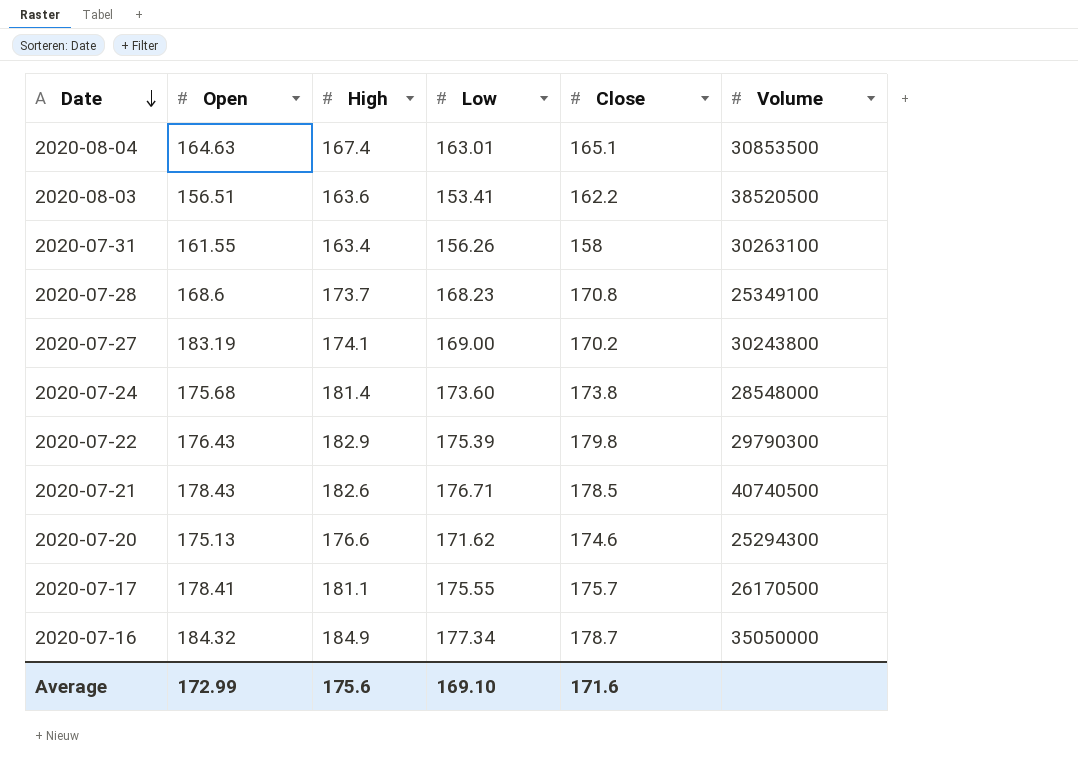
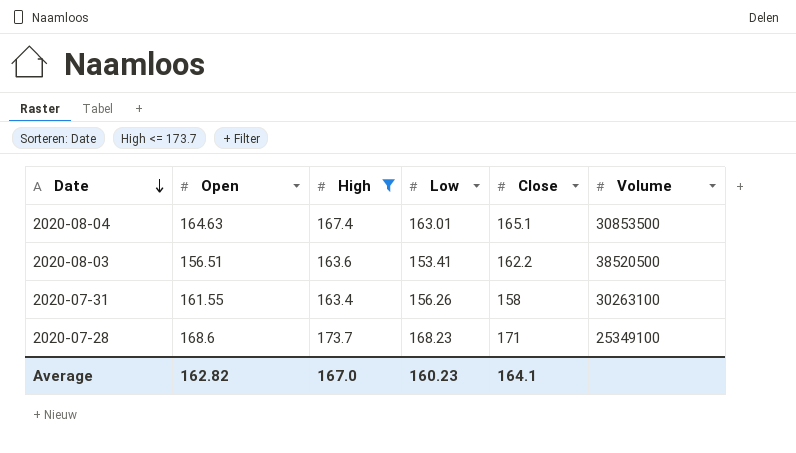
filter: none -> High <= 173.7
2020-07-28 | Close: 170.8 -> 171
Average | Open: 172.99 -> 162.82
Average | High: 175.6 -> 167.0
Average | Low: 169.10 -> 160.23
Average | Close: 171.6 -> 164.1

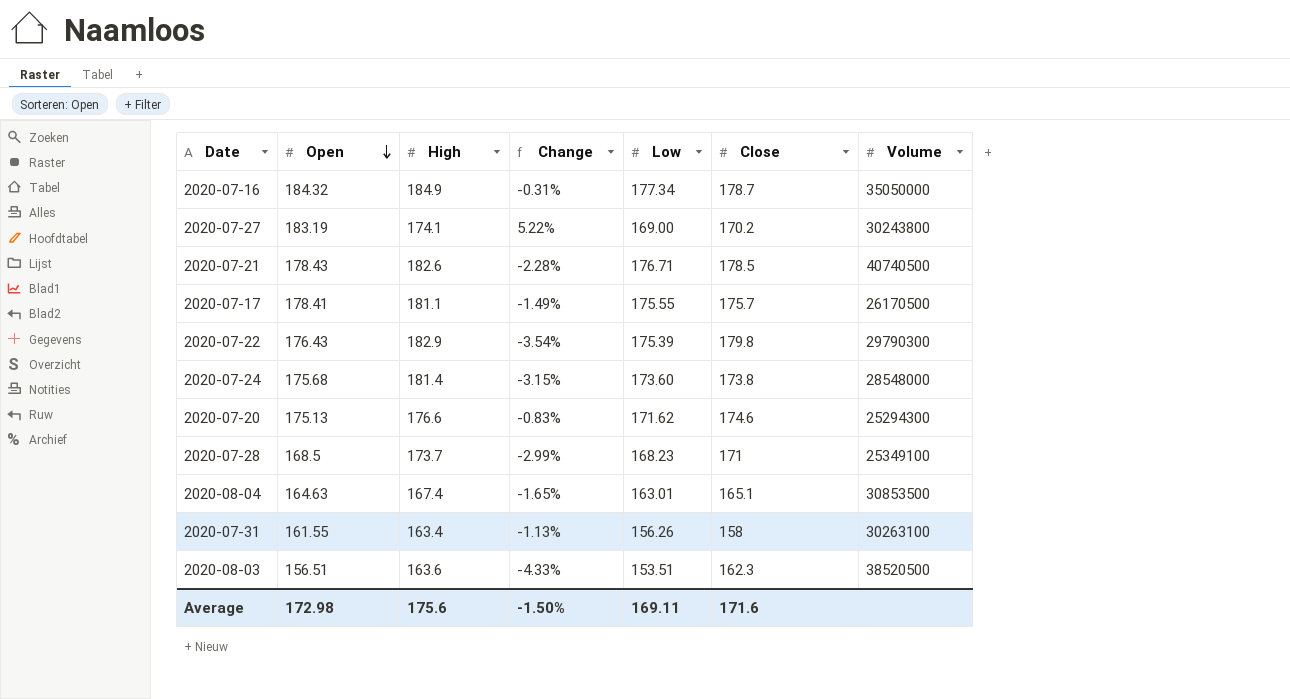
filter: High <= 173.7 -> none
row order: Date descending -> Open descending
column Change | formula: none -> ([Open] - [High]) / [High]
2020-07-28 | Open: 168.6 -> 168.5
2020-08-03 | Low: 153.41 -> 153.51
2020-08-03 | Close: 162.2 -> 162.3
Average | Open: 162.82 -> 172.98
Average | High: 167.0 -> 175.6
Average | Low: 160.23 -> 169.11
Average | Close: 164.1 -> 171.6

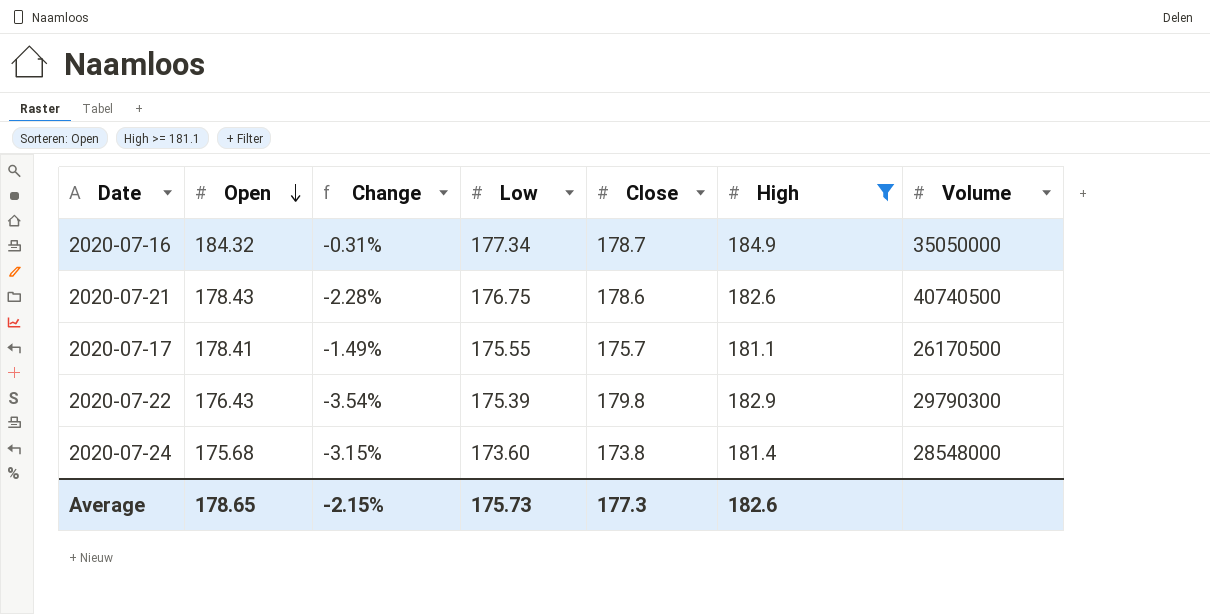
filter: none -> High >= 181.1
column High | position: 3 -> 6
2020-07-21 | Low: 176.71 -> 176.75
2020-07-21 | Close: 178.5 -> 178.6
Average | Open: 172.98 -> 178.65
Average | Change: -1.50% -> -2.15%
Average | Low: 169.11 -> 175.73
Average | Close: 171.6 -> 177.3
Average | High: 175.6 -> 182.6

